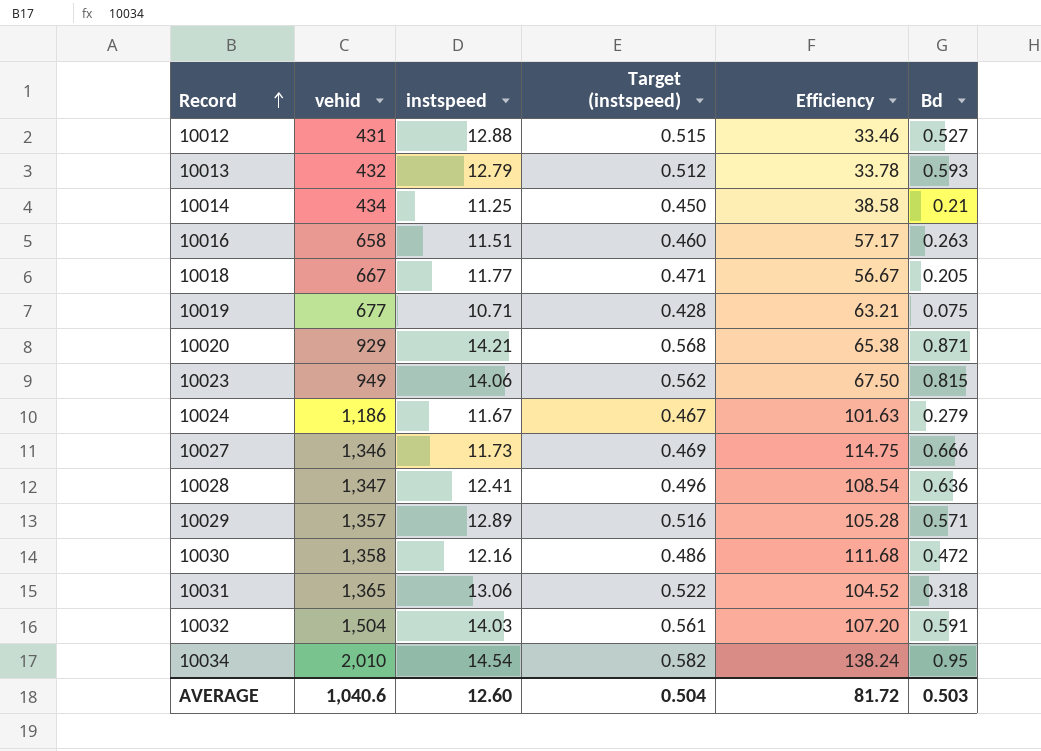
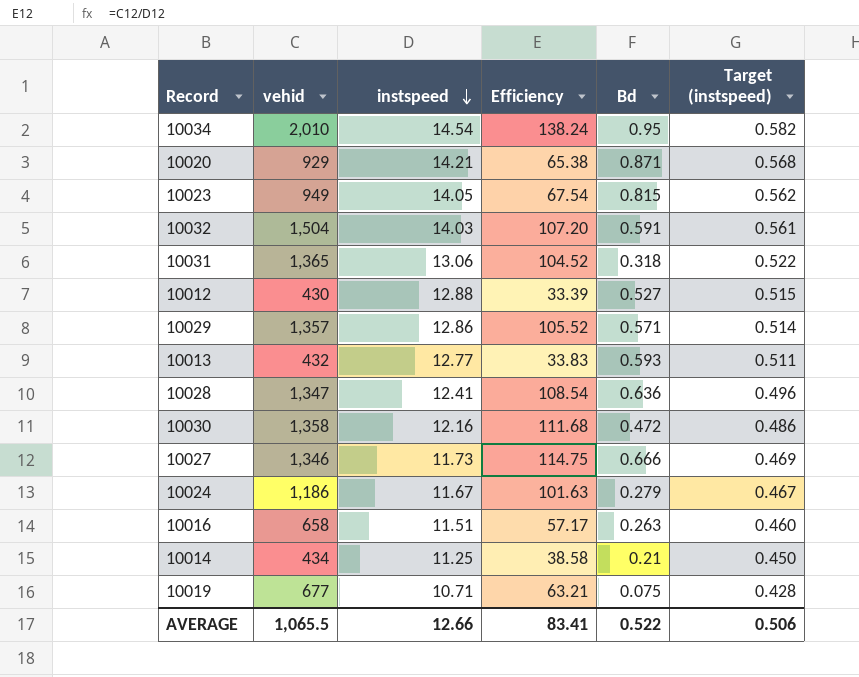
row order: Record ascending -> instspeed descending
column Target (instspeed) | position: 4 -> 6
row 10018: 667 | 11.77 | 0.471 | 56.67 | 0.205 -> none
10023 | instspeed: 14.06 -> 14.05
10023 | Efficiency: 67.50 -> 67.54
10012 | vehid: 431 -> 430
10012 | Efficiency: 33.46 -> 33.39
10029 | instspeed: 12.89 -> 12.86
10029 | Efficiency: 105.28 -> 105.52
10029 | Target (instspeed): 0.516 -> 0.514
10013 | instspeed: 12.79 -> 12.77
10013 | Efficiency: 33.78 -> 33.83
10013 | Target (instspeed): 0.512 -> 0.511
AVERAGE | vehid: 1,040.6 -> 1,065.5
AVERAGE | instspeed: 12.60 -> 12.66
AVERAGE | Efficiency: 81.72 -> 83.41
AVERAGE | Bd: 0.503 -> 0.522
AVERAGE | Target (instspeed): 0.504 -> 0.506

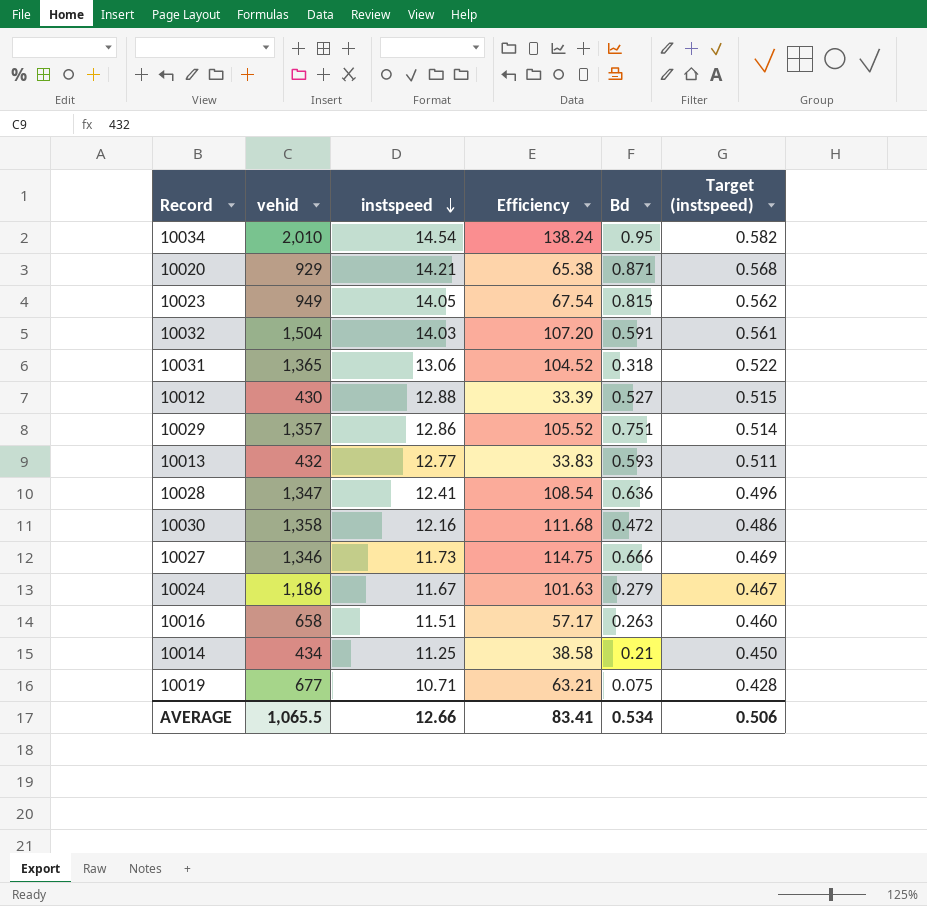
10029 | Bd: 0.571 -> 0.751
AVERAGE | Bd: 0.522 -> 0.534

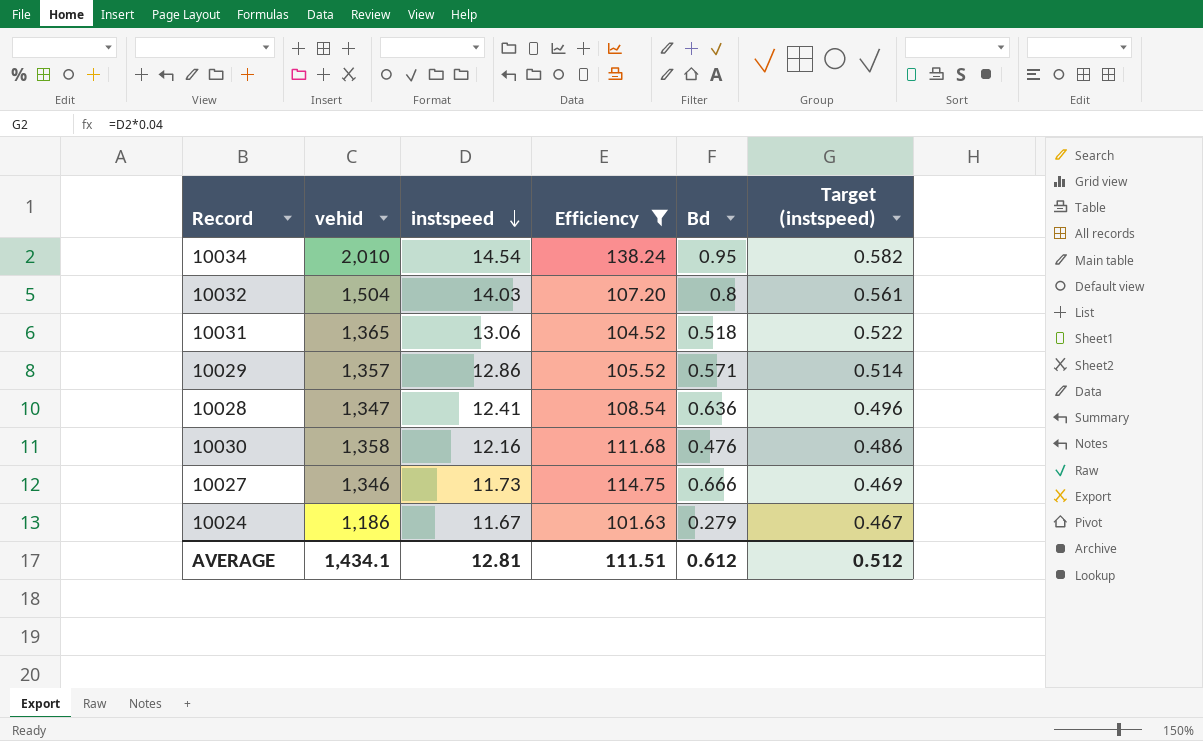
filter: none -> Efficiency >= 101.63
10032 | Bd: 0.591 -> 0.8
10031 | Bd: 0.318 -> 0.518
10029 | Bd: 0.751 -> 0.571
10030 | Bd: 0.472 -> 0.476
AVERAGE | vehid: 1,065.5 -> 1,434.1
AVERAGE | instspeed: 12.66 -> 12.81
AVERAGE | Efficiency: 83.41 -> 111.51
AVERAGE | Bd: 0.534 -> 0.612
AVERAGE | Target (instspeed): 0.506 -> 0.512

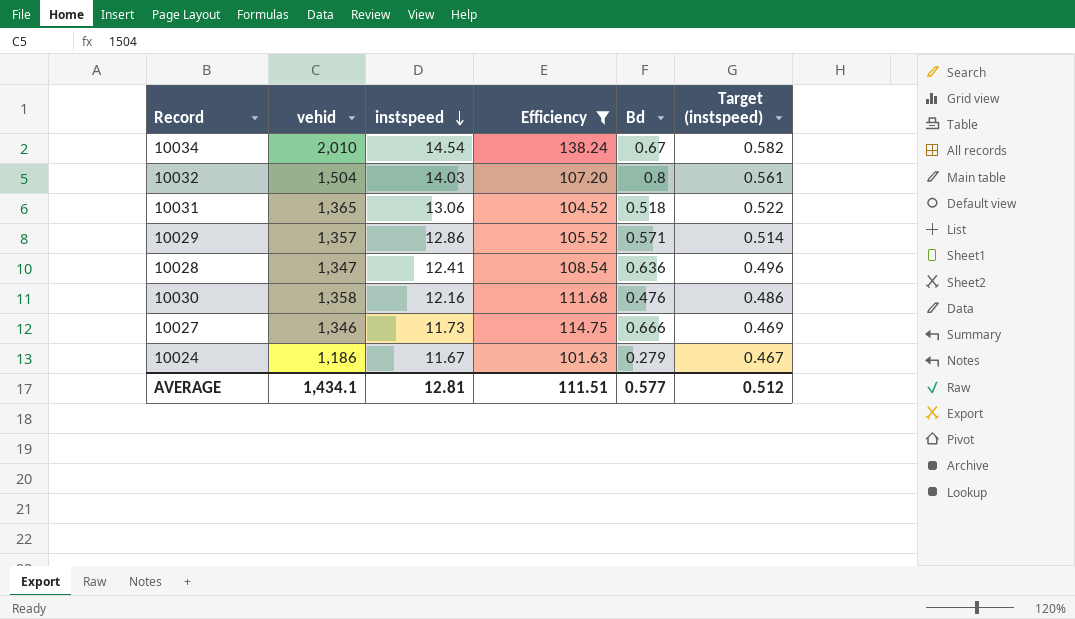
10034 | Bd: 0.95 -> 0.67
AVERAGE | Bd: 0.612 -> 0.577

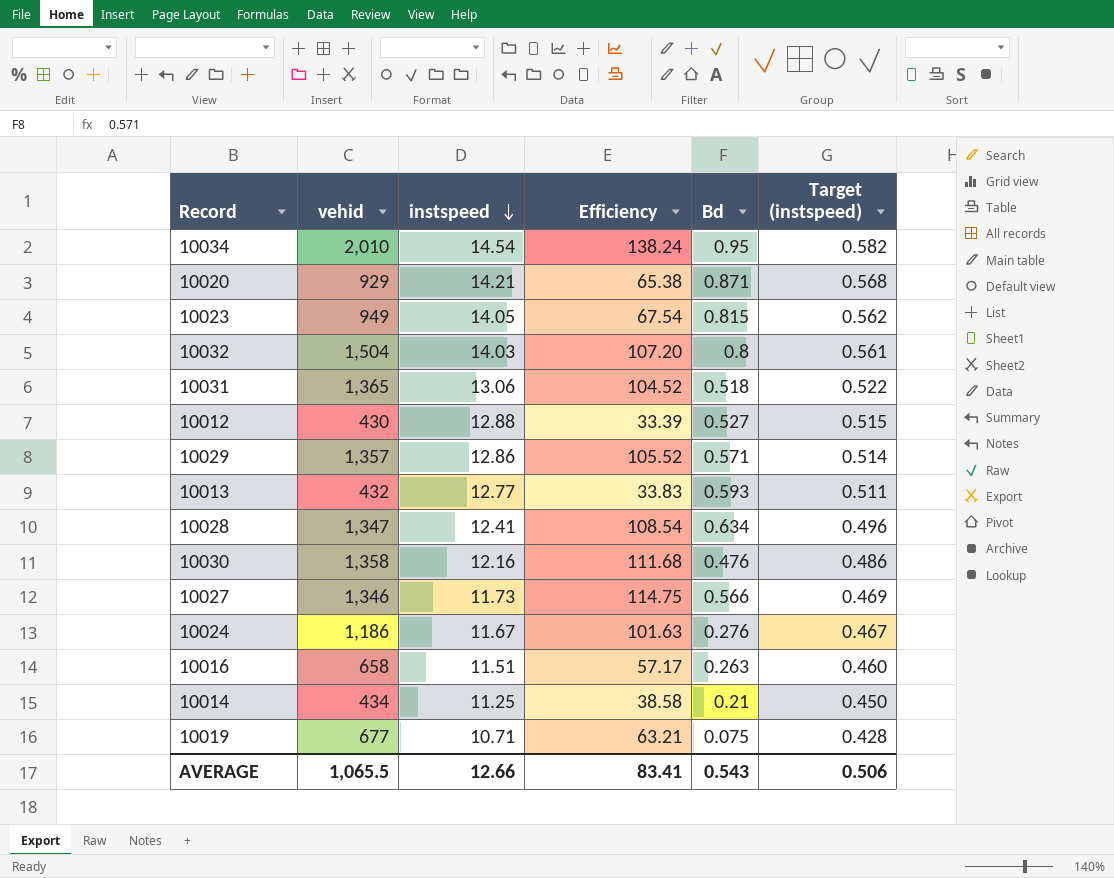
filter: Efficiency >= 101.63 -> none
10034 | Bd: 0.67 -> 0.95
10028 | Bd: 0.636 -> 0.634
10027 | Bd: 0.666 -> 0.566
10024 | Bd: 0.279 -> 0.276
AVERAGE | vehid: 1,434.1 -> 1,065.5
AVERAGE | instspeed: 12.81 -> 12.66
AVERAGE | Efficiency: 111.51 -> 83.41
AVERAGE | Bd: 0.577 -> 0.543
AVERAGE | Target (instspeed): 0.512 -> 0.506

